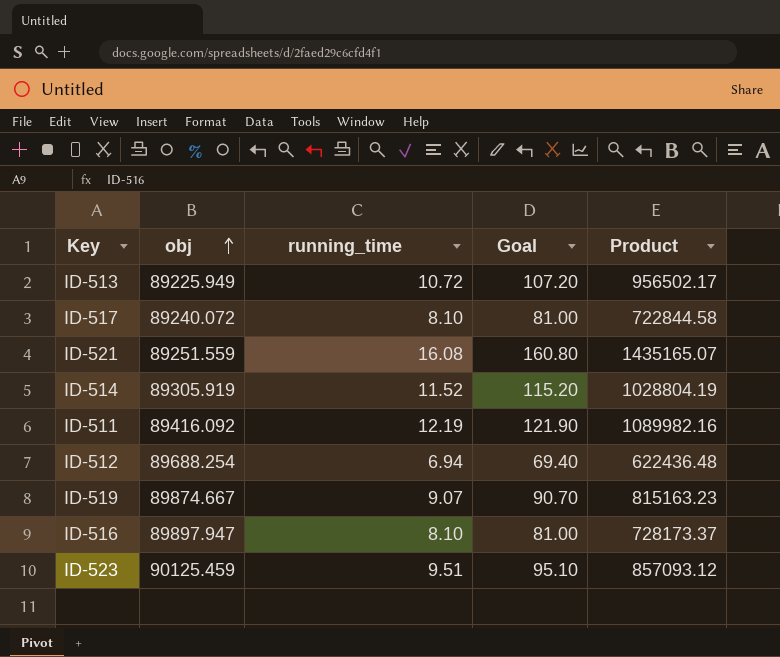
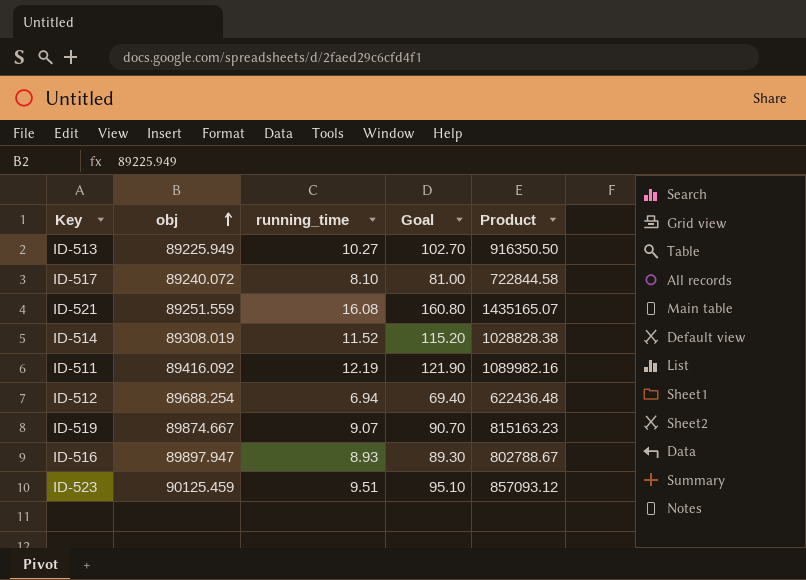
ID-513 | running_time: 10.72 -> 10.27
ID-513 | Goal: 107.20 -> 102.70
ID-513 | Product: 956502.17 -> 916350.50
ID-514 | obj: 89305.919 -> 89308.019
ID-514 | Product: 1028804.19 -> 1028828.38
ID-516 | running_time: 8.10 -> 8.93
ID-516 | Goal: 81.00 -> 89.30
ID-516 | Product: 728173.37 -> 802788.67

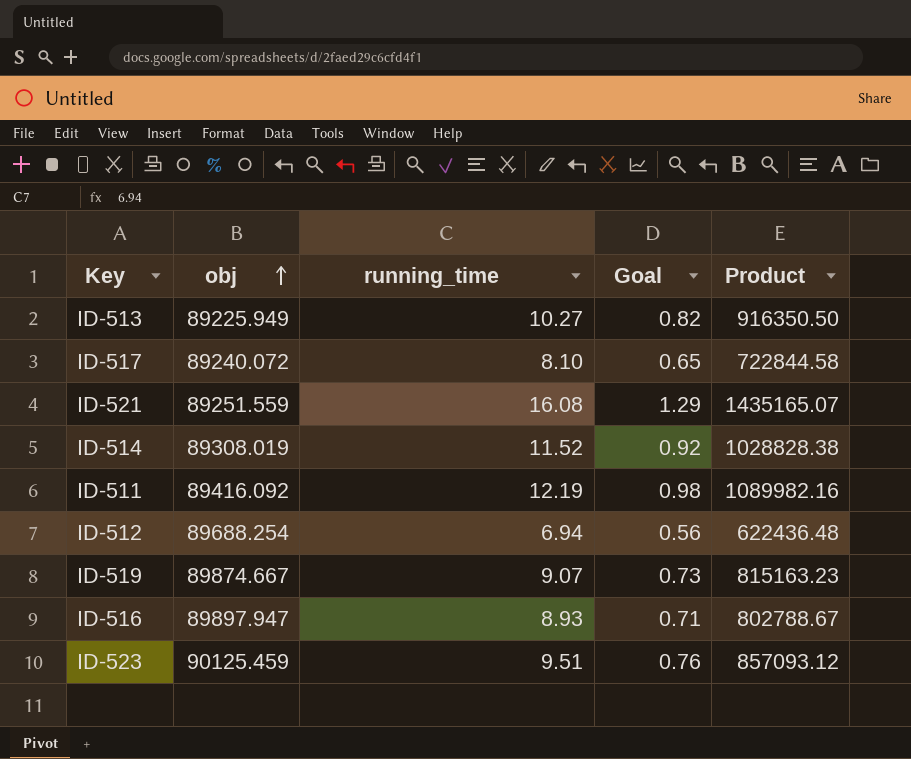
column Goal | formula: [running_time] * 10 -> [running_time] * 0.08

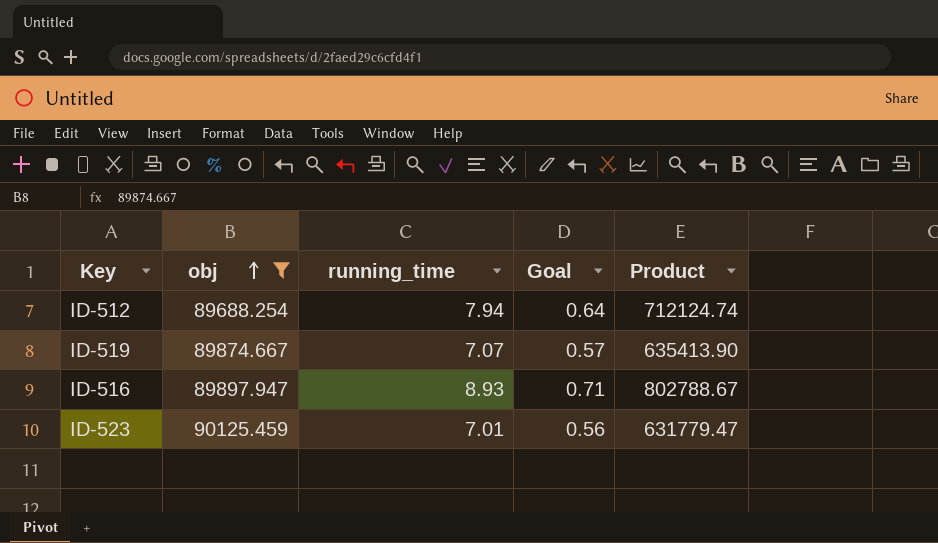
filter: none -> obj >= 89688.254
ID-512 | running_time: 6.94 -> 7.94
ID-512 | Goal: 0.56 -> 0.64
ID-512 | Product: 622436.48 -> 712124.74
ID-519 | running_time: 9.07 -> 7.07
ID-519 | Goal: 0.73 -> 0.57
ID-519 | Product: 815163.23 -> 635413.90
ID-523 | running_time: 9.51 -> 7.01
ID-523 | Goal: 0.76 -> 0.56
ID-523 | Product: 857093.12 -> 631779.47

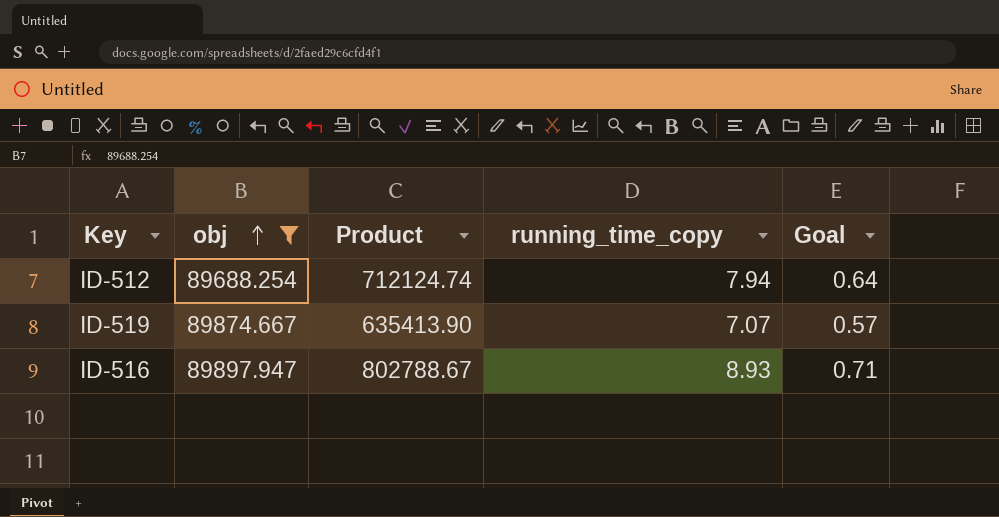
column Product | position: 5 -> 3
column name: running_time -> running_time_copy
row ID-523: 90125.459 | 7.01 | 0.56 | 631779.47 -> none

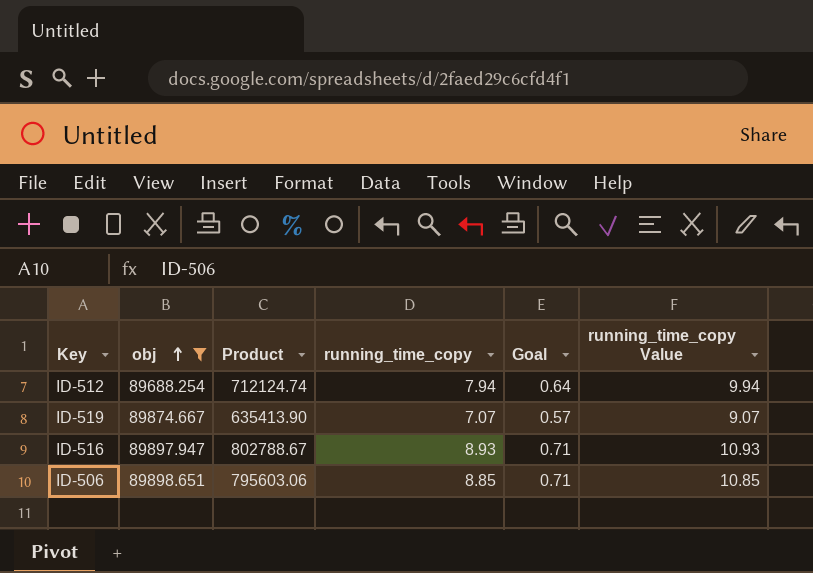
column running_time_copy Value | formula: none -> [running_time_copy] + 2
row ID-506: none -> 89898.651 | 795603.06 | 8.85 | 0.71 | 10.85

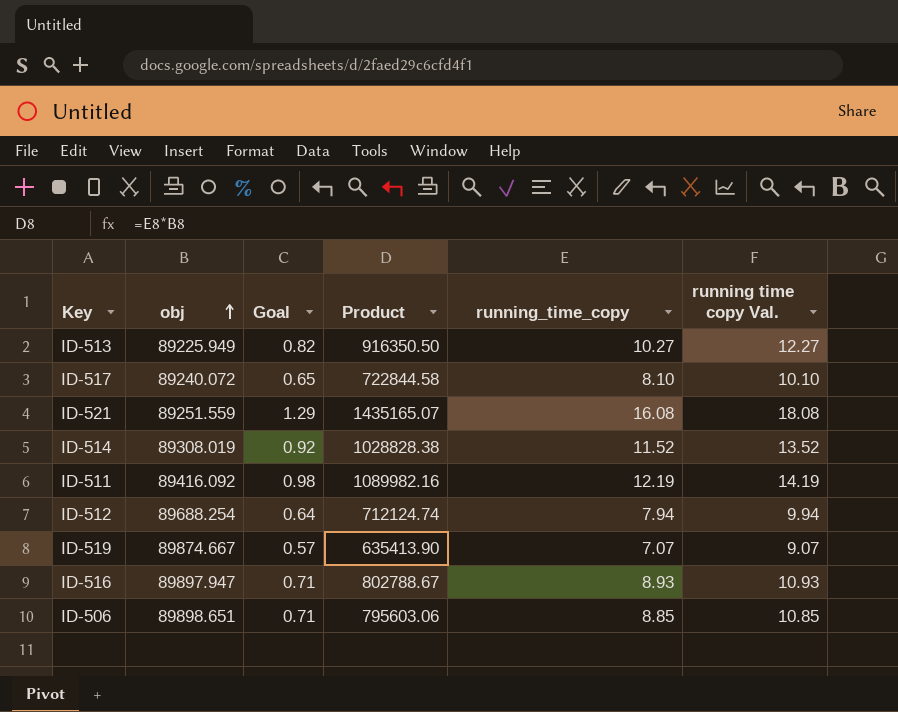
filter: obj >= 89688.254 -> none
column Goal | position: 5 -> 3
column name: running_time_copy Value -> running time copy Val.

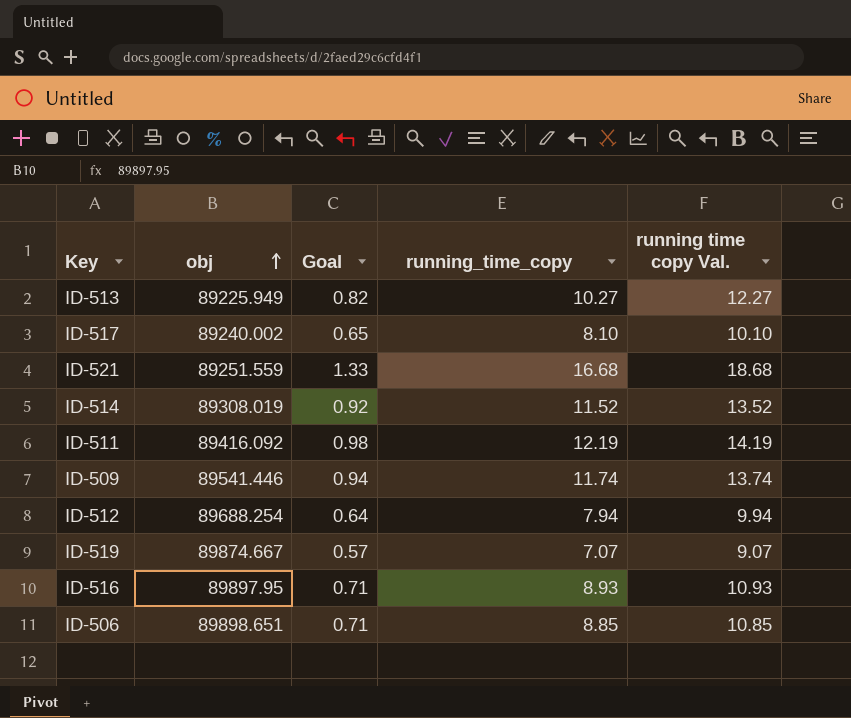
column Product | formula: [obj] * [running_time_copy] -> none
ID-517 | obj: 89240.072 -> 89240.002
ID-521 | Goal: 1.29 -> 1.33
ID-521 | running_time_copy: 16.08 -> 16.68
ID-521 | running time copy Val.: 18.08 -> 18.68
row ID-509: none -> 89541.446 | 0.94 | 11.74 | 13.74
ID-516 | obj: 89897.947 -> 89897.95

